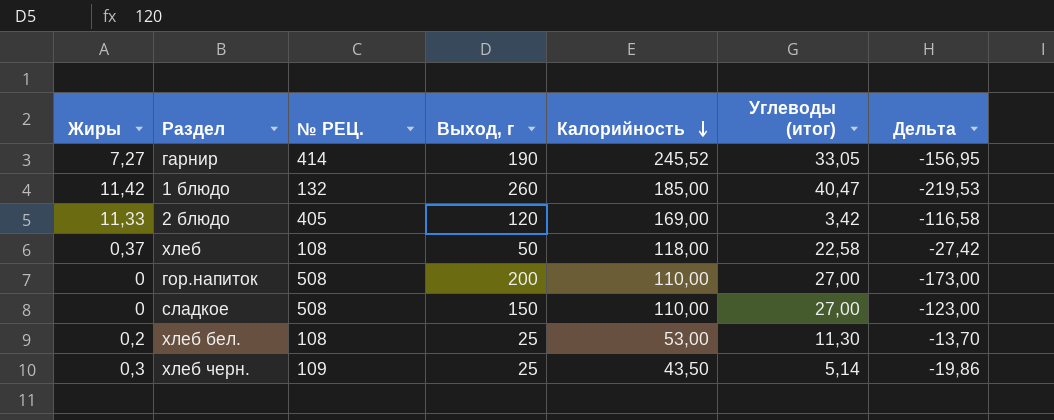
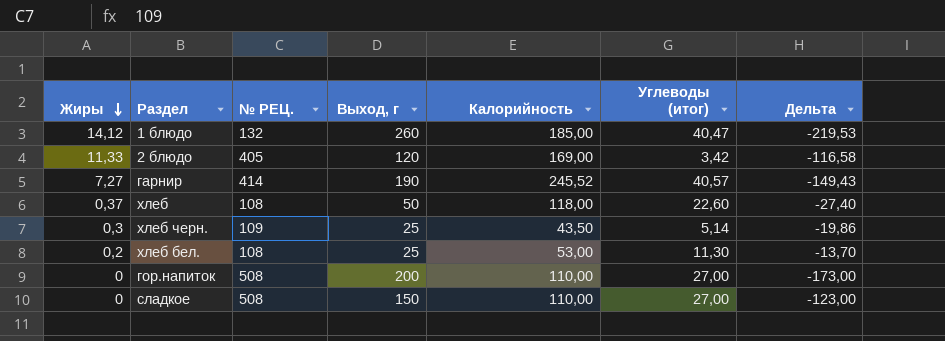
row order: Калорийность descending -> Жиры descending
1 блюдо | Жиры: 11,42 -> 14,12
гарнир | Углеводы (итог): 33,05 -> 40,57
гарнир | Дельта: -156,95 -> -149,43
хлеб | Углеводы (итог): 22,58 -> 22,60
хлеб | Дельта: -27,42 -> -27,40

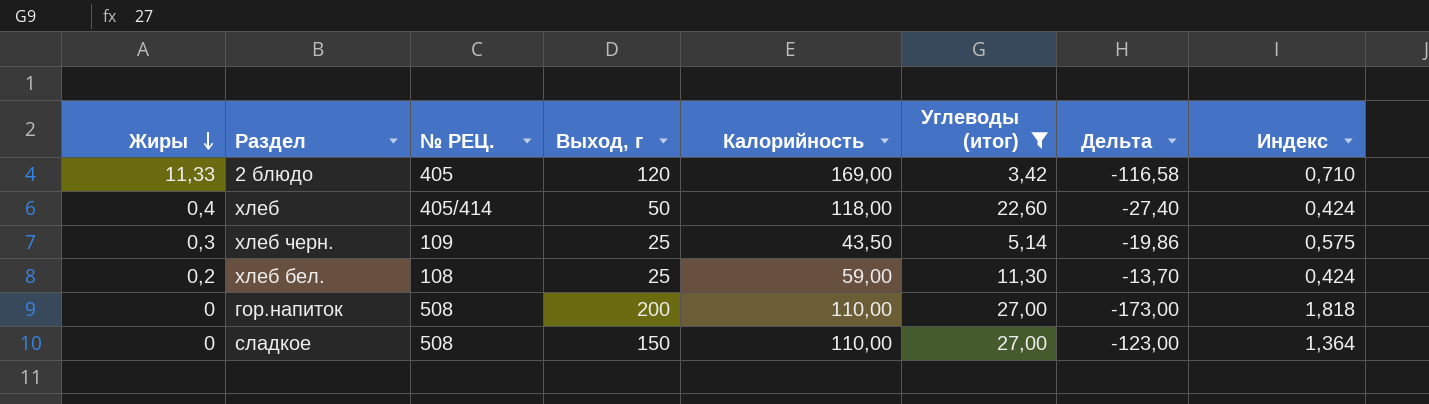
filter: none -> Углеводы (итог) <= 27,00
column Индекс | formula: none -> [Выход, г] / [Калорийность]
хлеб | Жиры: 0,37 -> 0,4
хлеб | № РЕЦ.: 108 -> 405/414
хлеб бел. | Калорийность: 53,00 -> 59,00

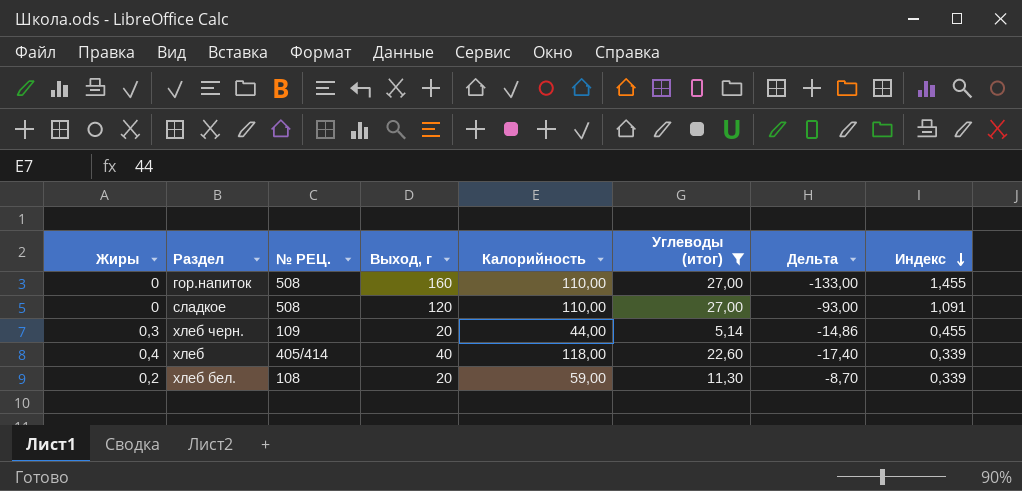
row order: Жиры descending -> Индекс descending
row 2 блюдо: 11,33 | 405 | 120 | 169,00 | 3,42 | -116,58 | 0,710 -> none
гор.напиток | Выход, г: 200 -> 160
гор.напиток | Дельта: -173,00 -> -133,00
гор.напиток | Индекс: 1,818 -> 1,455
сладкое | Выход, г: 150 -> 120
сладкое | Дельта: -123,00 -> -93,00
сладкое | Индекс: 1,364 -> 1,091
хлеб черн. | Выход, г: 25 -> 20
хлеб черн. | Калорийность: 43,50 -> 44,00
хлеб черн. | Дельта: -19,86 -> -14,86
хлеб черн. | Индекс: 0,575 -> 0,455
хлеб | Выход, г: 50 -> 40
хлеб | Дельта: -27,40 -> -17,40
хлеб | Индекс: 0,424 -> 0,339
хлеб бел. | Выход, г: 25 -> 20
хлеб бел. | Дельта: -13,70 -> -8,70
хлеб бел. | Индекс: 0,424 -> 0,339

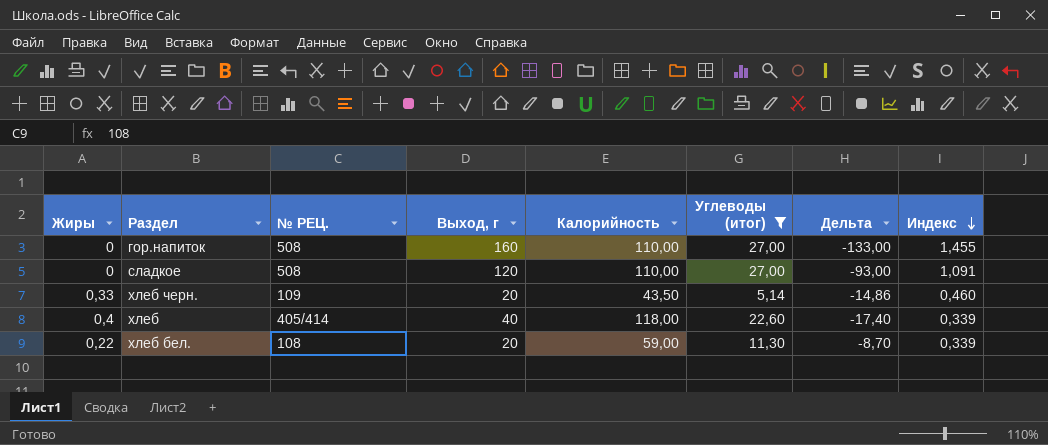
хлеб черн. | Жиры: 0,3 -> 0,33
хлеб черн. | Калорийность: 44,00 -> 43,50
хлеб черн. | Индекс: 0,455 -> 0,460
хлеб бел. | Жиры: 0,2 -> 0,22

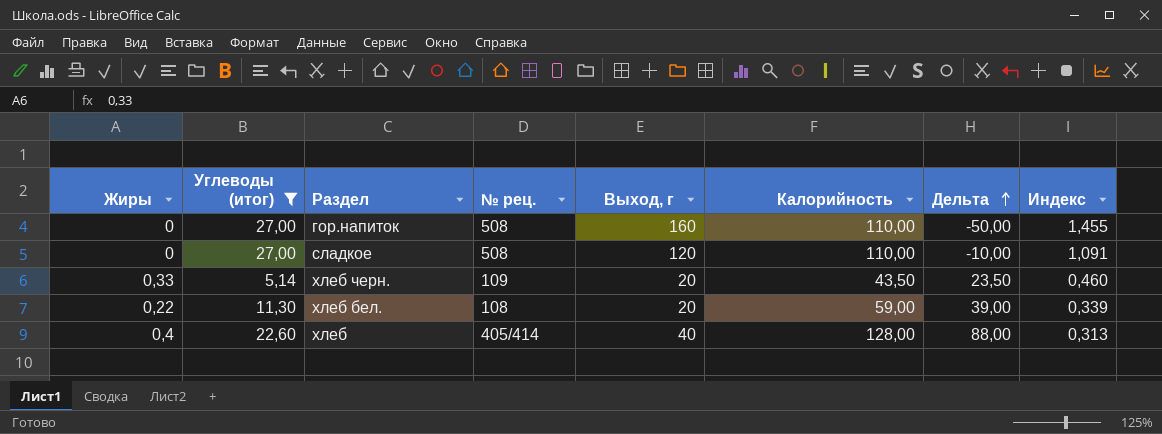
row order: Индекс descending -> Дельта ascending
column Углеводы (итог) | position: 6 -> 2
column name: № РЕЦ. -> № рец.
column Дельта | formula: [Углеводы (итог)] - [Выход, г] -> [Калорийность] - [Выход, г]
хлеб | Калорийность: 118,00 -> 128,00
хлеб | Индекс: 0,339 -> 0,313

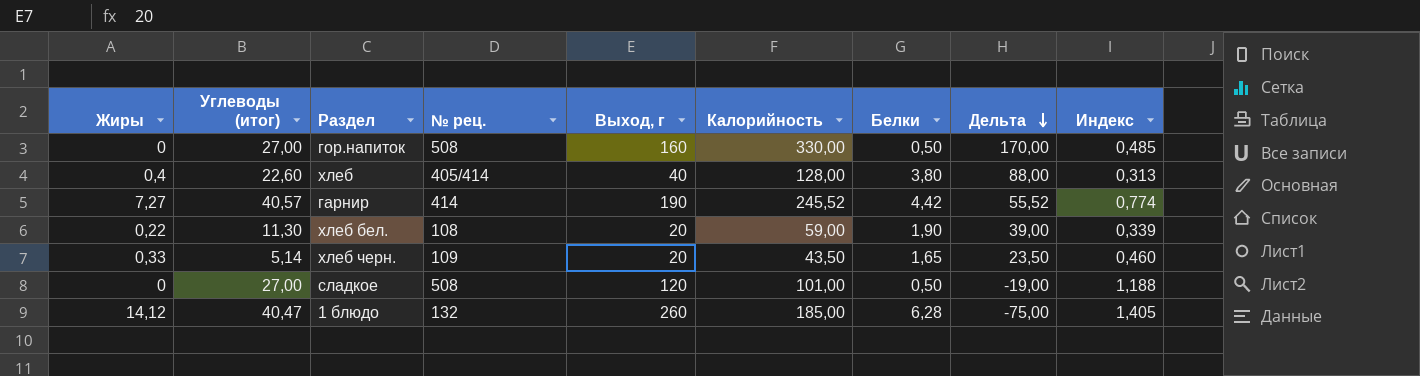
filter: Углеводы (итог) <= 27,00 -> none
row order: Дельта ascending -> Дельта descending
column Белки | position: none -> 7
гор.напиток | Калорийность: 110,00 -> 330,00
гор.напиток | Дельта: -50,00 -> 170,00
гор.напиток | Индекс: 1,455 -> 0,485
сладкое | Калорийность: 110,00 -> 101,00
сладкое | Дельта: -10,00 -> -19,00
сладкое | Индекс: 1,091 -> 1,188

